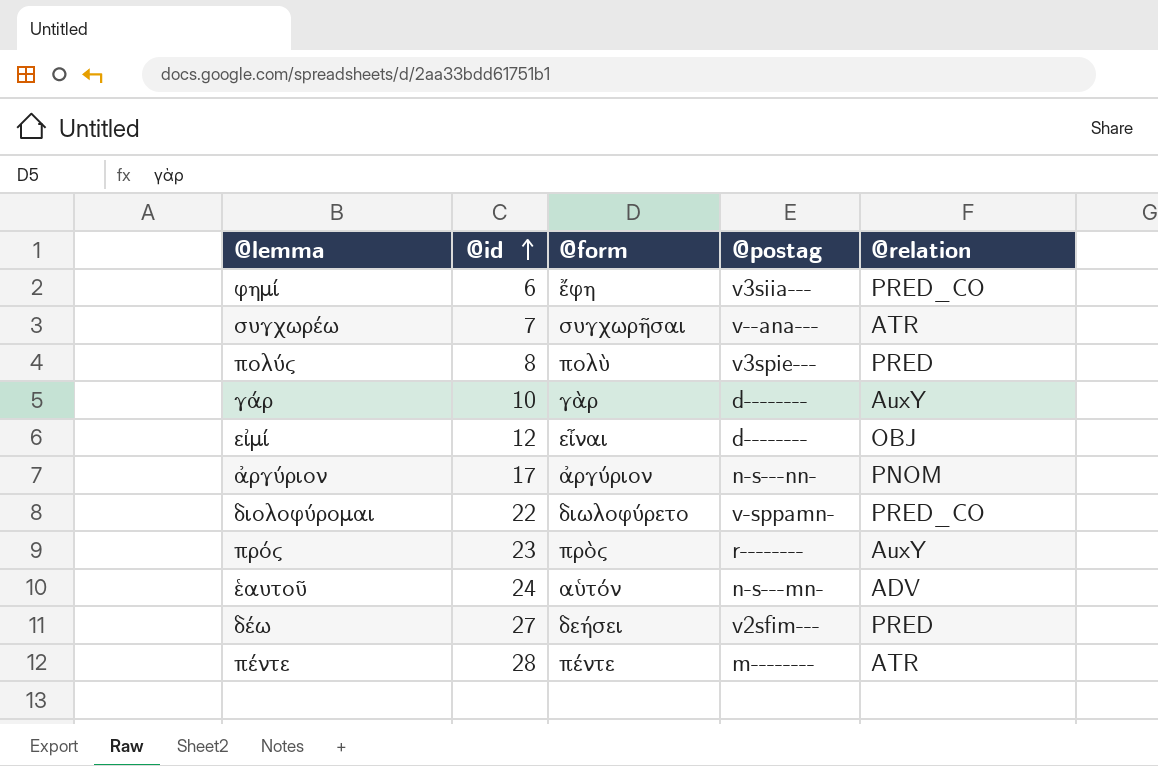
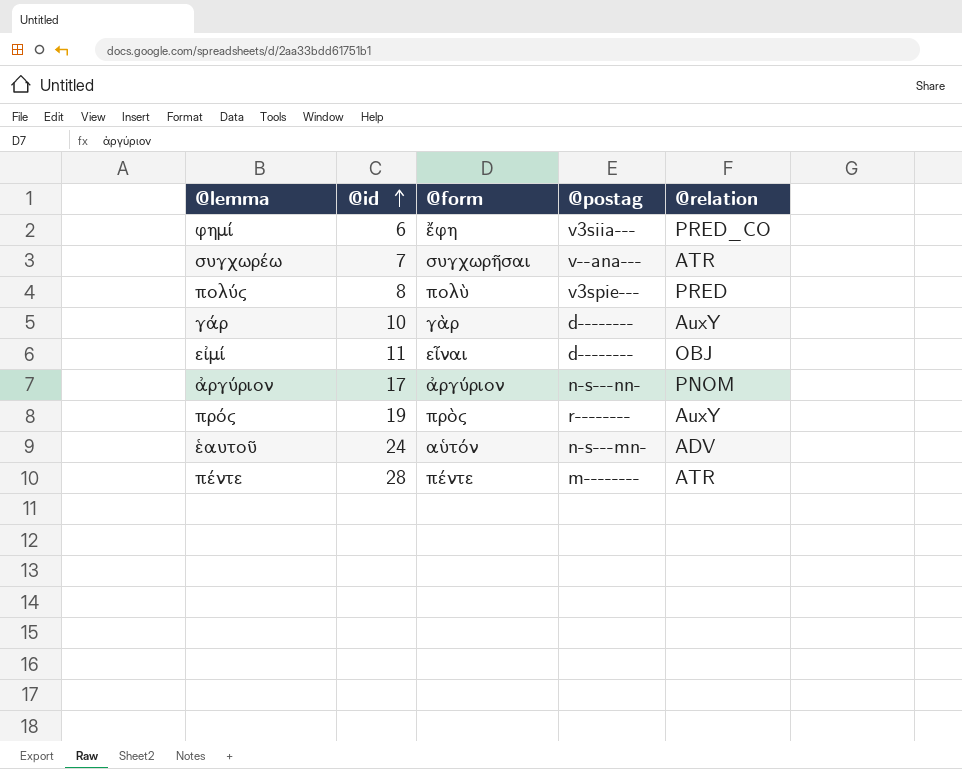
row διολοφύρομαι: 22 | διωλοφύρετο | v-sppamn- | PRED_CO -> none
row δέω: 27 | δεήσει | v2sfim--- | PRED -> none
εἰμί | @id: 12 -> 11
πρός | @id: 23 -> 19

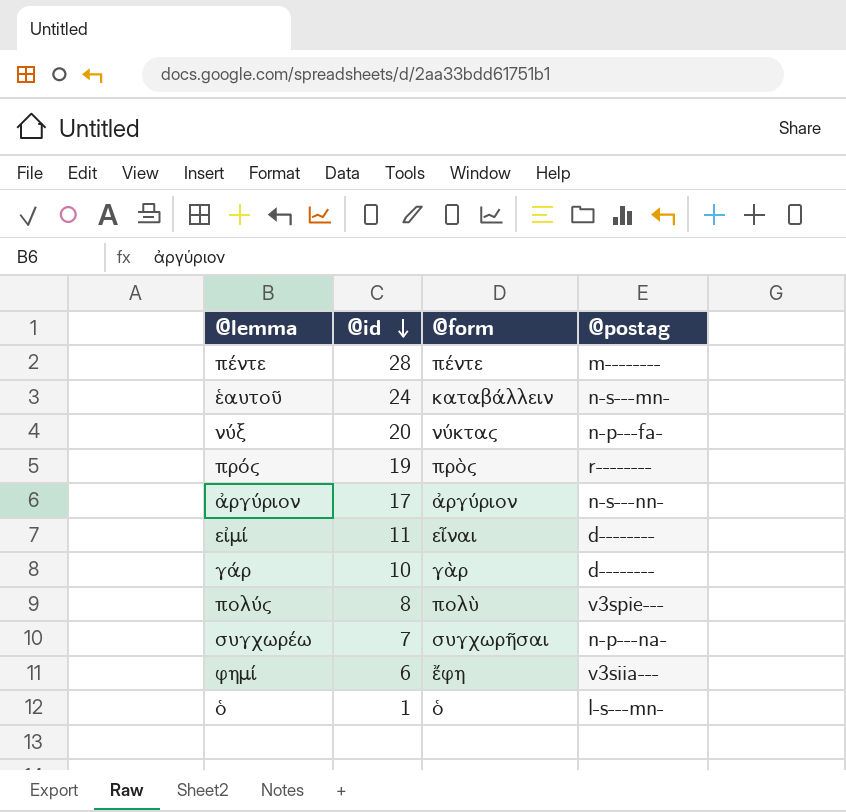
row order: @id ascending -> @id descending
column @relation | position: 5 -> none
ἑαυτοῦ | @form: αὑτόν -> καταβάλλειν
row νύξ: none -> 20 | νύκτας | n-p---fa-
συγχωρέω | @postag: v--ana--- -> n-p---na-
row ὁ: none -> 1 | ὁ | l-s---mn-

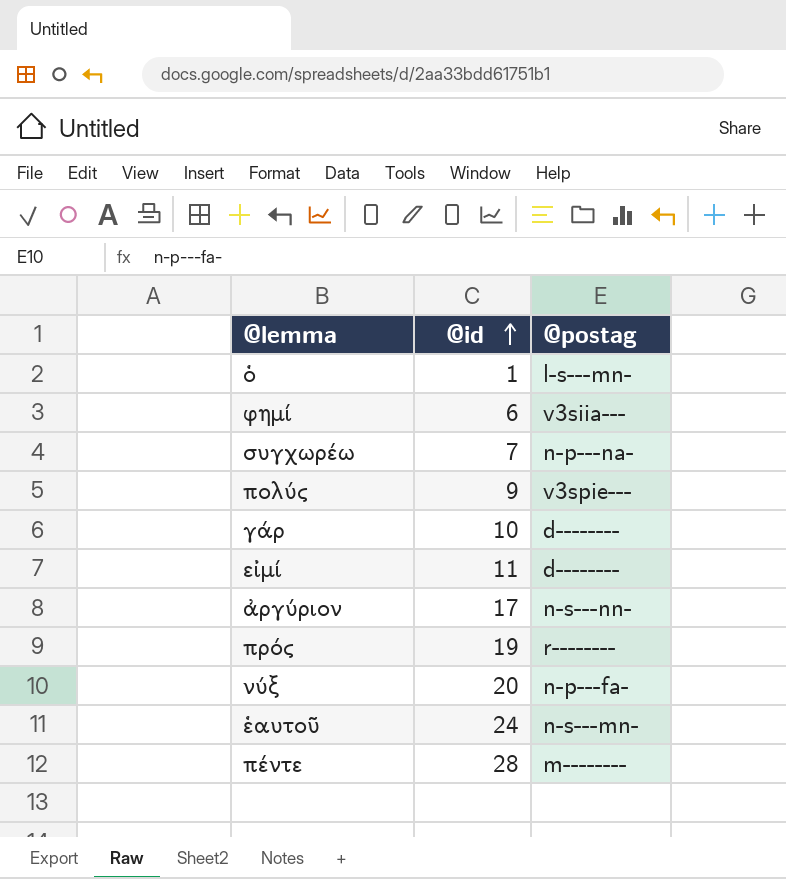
row order: @id descending -> @id ascending
column @form | position: 3 -> none
πολύς | @id: 8 -> 9

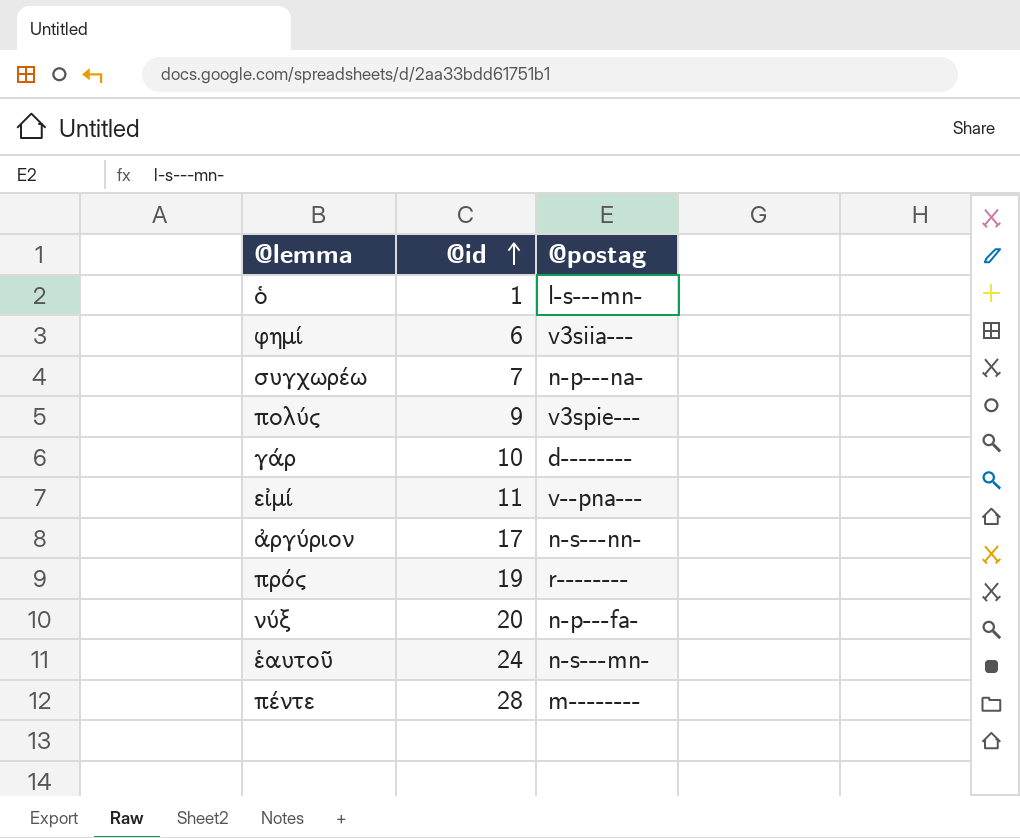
εἰμί | @postag: d-------- -> v--pna---

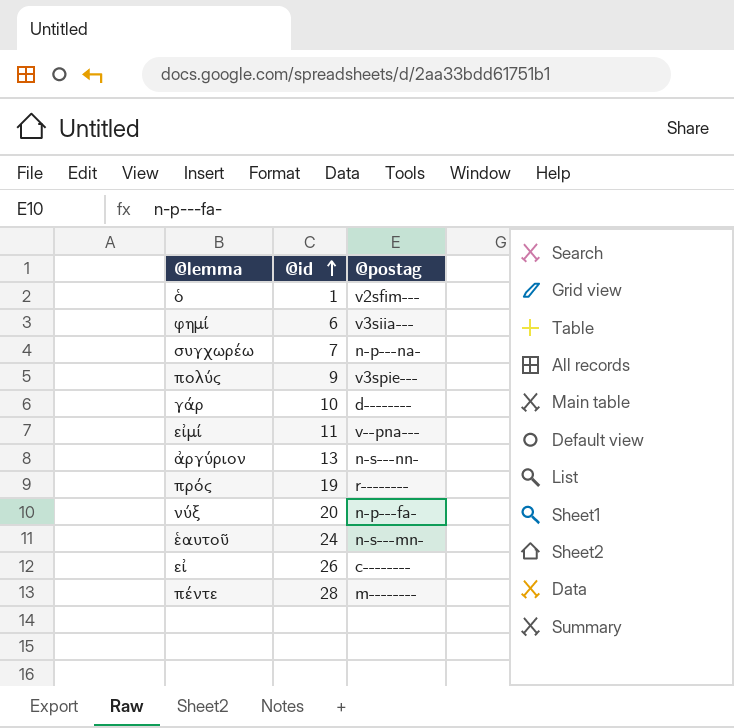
ὁ | @postag: l-s---mn- -> v2sfim---
ἀργύριον | @id: 17 -> 13
row εἰ: none -> 26 | c--------

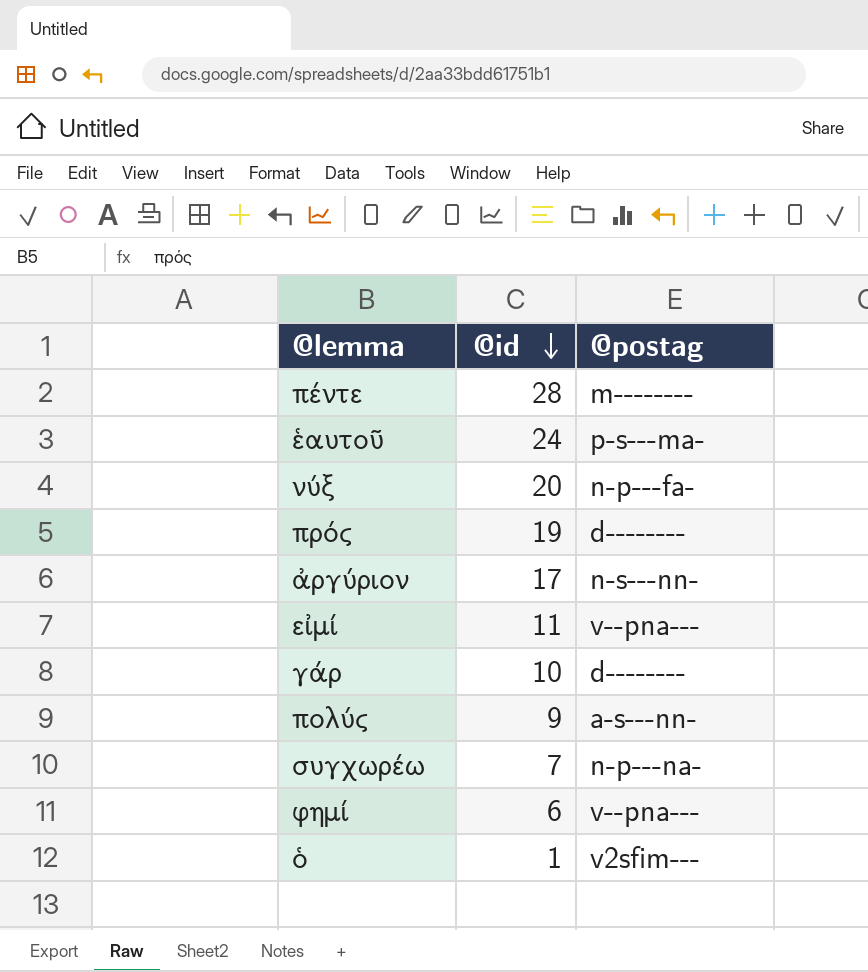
row order: @id ascending -> @id descending
row εἰ: 26 | c-------- -> none
ἑαυτοῦ | @postag: n-s---mn- -> p-s---ma-
πρός | @postag: r-------- -> d--------
ἀργύριον | @id: 13 -> 17
πολύς | @postag: v3spie--- -> a-s---nn-
φημί | @postag: v3siia--- -> v--pna---

